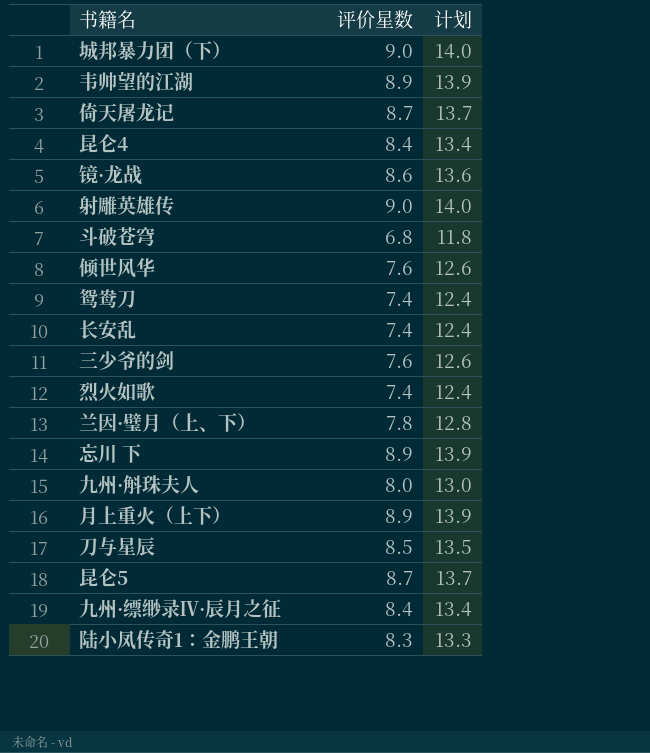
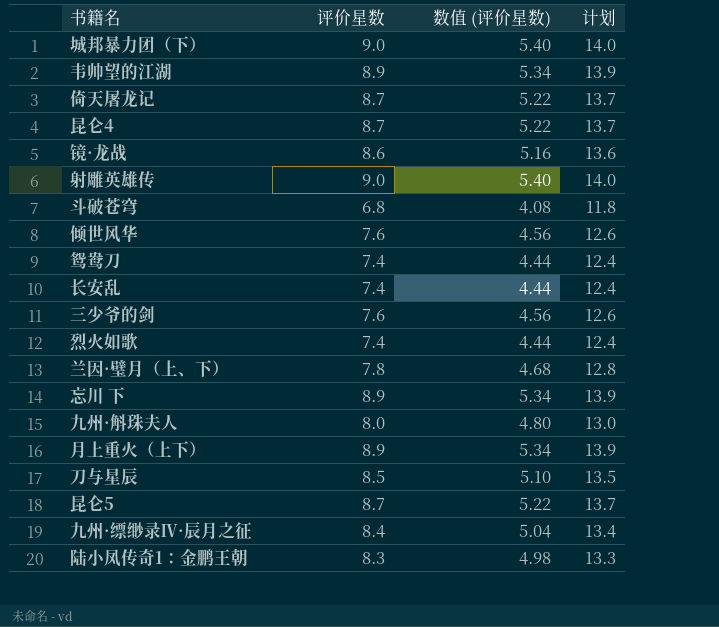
column 数值 (评价星数) | formula: none -> [评价星数] * 0.6
昆仑4 | 评价星数: 8.4 -> 8.7
昆仑4 | 计划: 13.4 -> 13.7

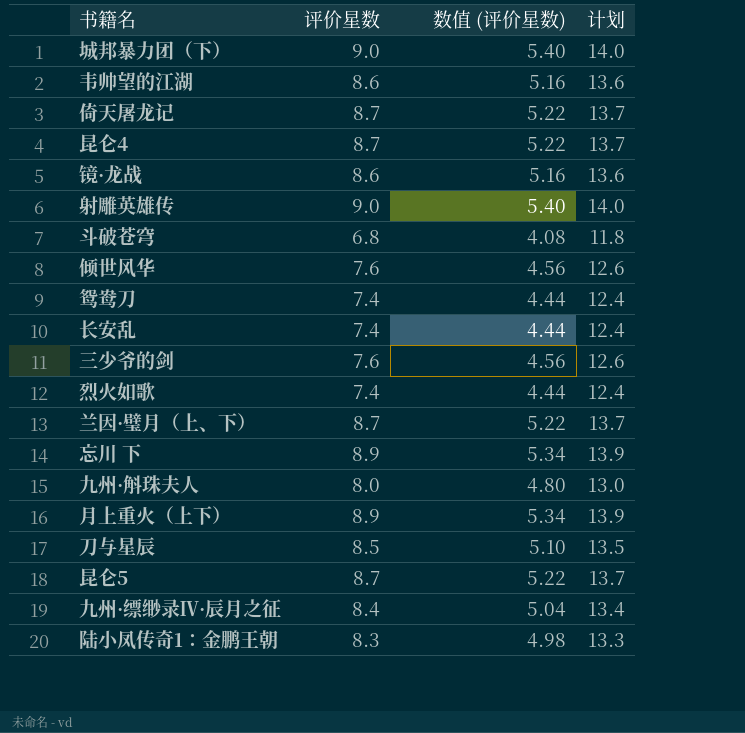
韦帅望的江湖 | 评价星数: 8.9 -> 8.6
韦帅望的江湖 | 数值 (评价星数): 5.34 -> 5.16
韦帅望的江湖 | 计划: 13.9 -> 13.6
兰因·璧月（上、下） | 评价星数: 7.8 -> 8.7
兰因·璧月（上、下） | 数值 (评价星数): 4.68 -> 5.22
兰因·璧月（上、下） | 计划: 12.8 -> 13.7

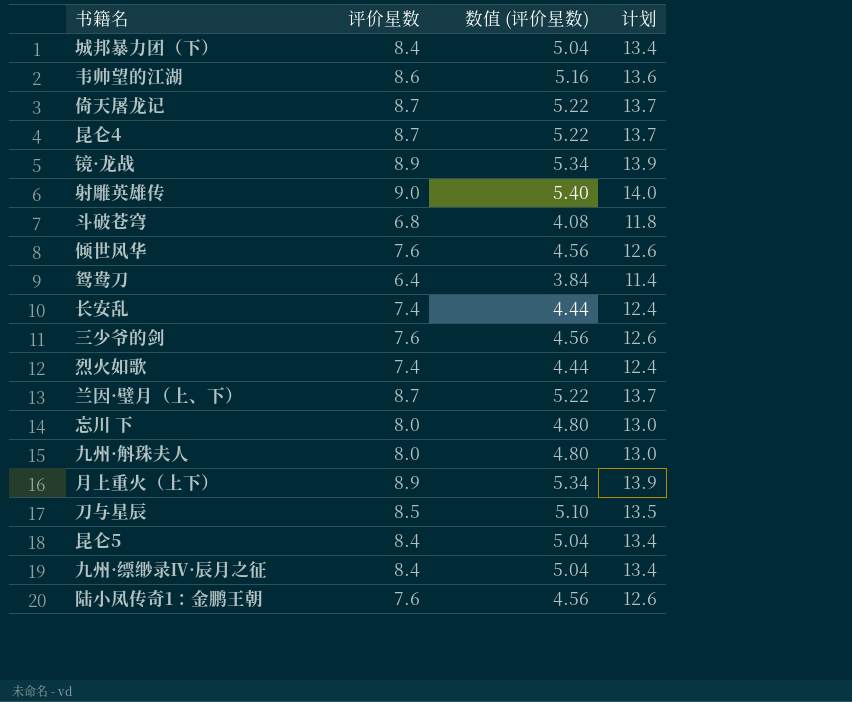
城邦暴力团（下） | 评价星数: 9.0 -> 8.4
城邦暴力团（下） | 数值 (评价星数): 5.40 -> 5.04
城邦暴力团（下） | 计划: 14.0 -> 13.4
镜·龙战 | 评价星数: 8.6 -> 8.9
镜·龙战 | 数值 (评价星数): 5.16 -> 5.34
镜·龙战 | 计划: 13.6 -> 13.9
鸳鸯刀 | 评价星数: 7.4 -> 6.4
鸳鸯刀 | 数值 (评价星数): 4.44 -> 3.84
鸳鸯刀 | 计划: 12.4 -> 11.4
忘川 下 | 评价星数: 8.9 -> 8.0
忘川 下 | 数值 (评价星数): 5.34 -> 4.80
忘川 下 | 计划: 13.9 -> 13.0
昆仑5 | 评价星数: 8.7 -> 8.4
昆仑5 | 数值 (评价星数): 5.22 -> 5.04
昆仑5 | 计划: 13.7 -> 13.4
陆小凤传奇1：金鹏王朝 | 评价星数: 8.3 -> 7.6
陆小凤传奇1：金鹏王朝 | 数值 (评价星数): 4.98 -> 4.56
陆小凤传奇1：金鹏王朝 | 计划: 13.3 -> 12.6

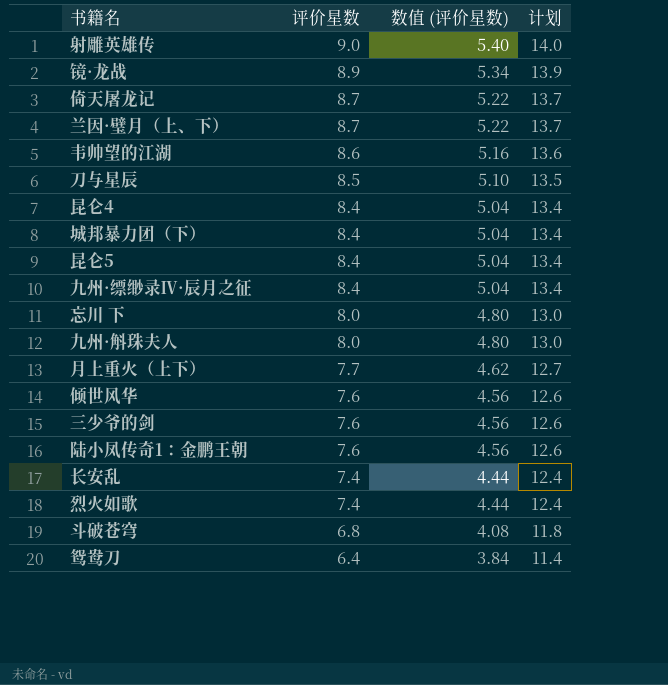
row order: none -> 评价星数 descending
昆仑4 | 评价星数: 8.7 -> 8.4
昆仑4 | 数值 (评价星数): 5.22 -> 5.04
昆仑4 | 计划: 13.7 -> 13.4
月上重火（上下） | 评价星数: 8.9 -> 7.7
月上重火（上下） | 数值 (评价星数): 5.34 -> 4.62
月上重火（上下） | 计划: 13.9 -> 12.7

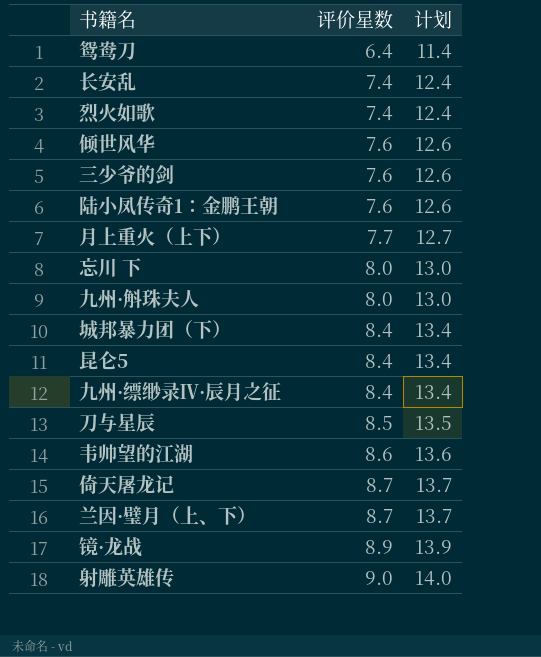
row order: 评价星数 descending -> 评价星数 ascending
column 数值 (评价星数) | formula: [评价星数] * 0.6 -> none
row 昆仑4: 8.4 | 5.04 | 13.4 -> none
row 斗破苍穹: 6.8 | 4.08 | 11.8 -> none

